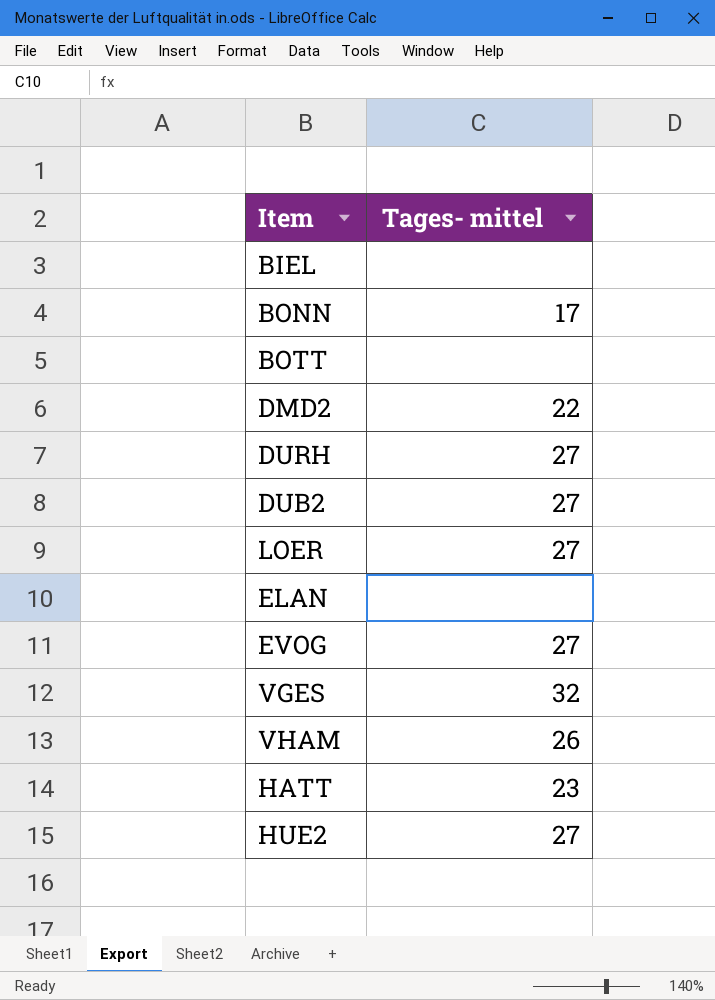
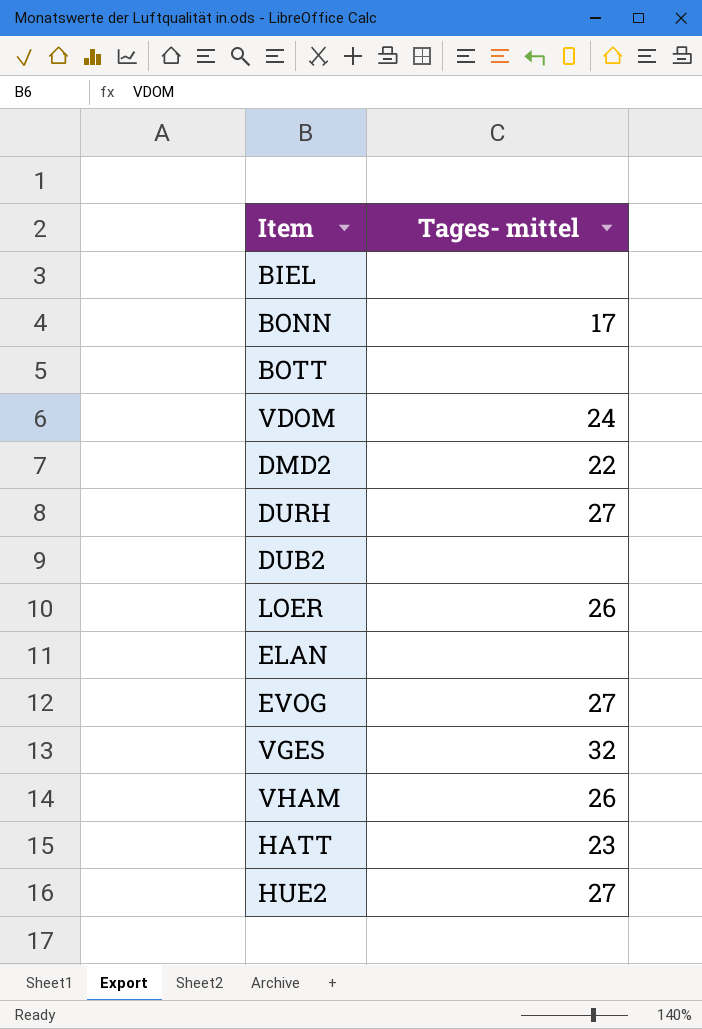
row VDOM: none -> 24
DUB2 | Tages- mittel: 27 -> none
LOER | Tages- mittel: 27 -> 26

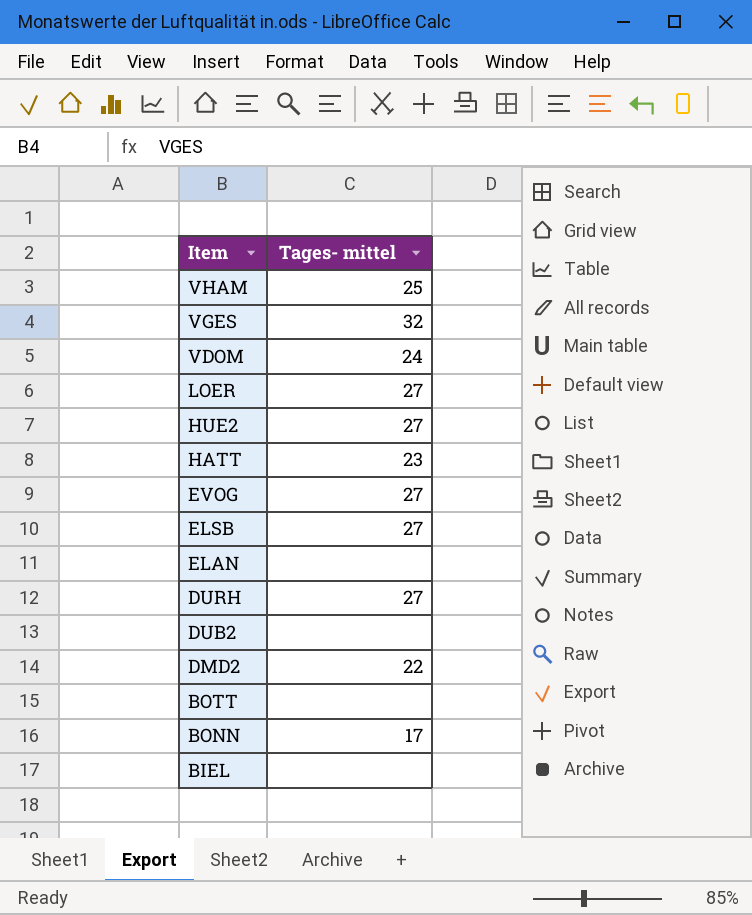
row order: none -> Item descending
VHAM | Tages- mittel: 26 -> 25
LOER | Tages- mittel: 26 -> 27
row ELSB: none -> 27

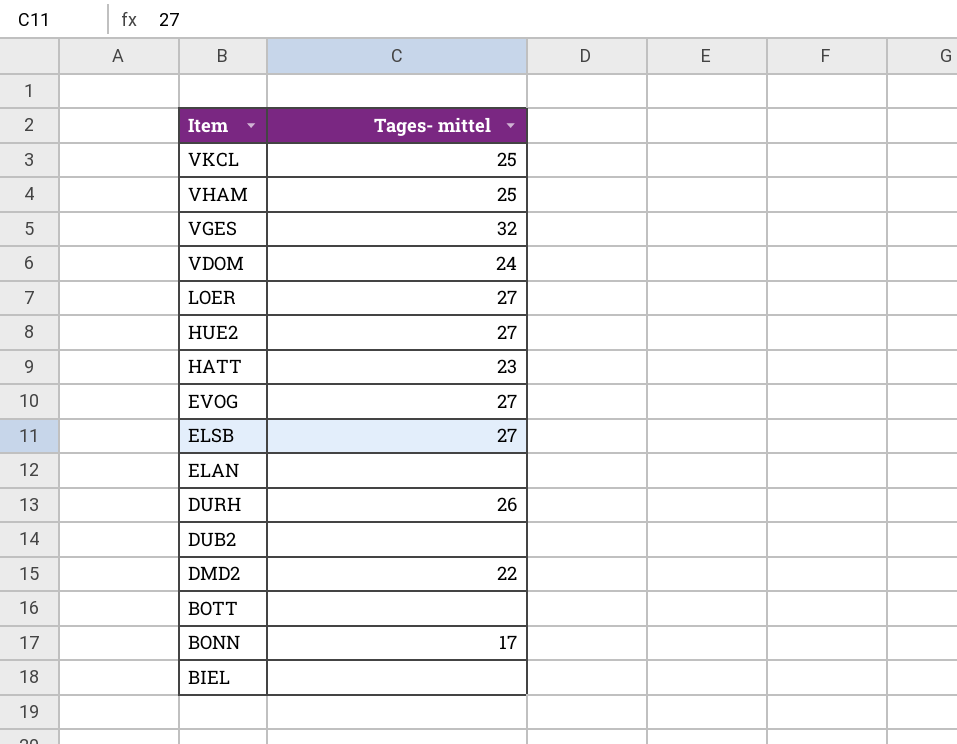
row VKCL: none -> 25
DURH | Tages- mittel: 27 -> 26

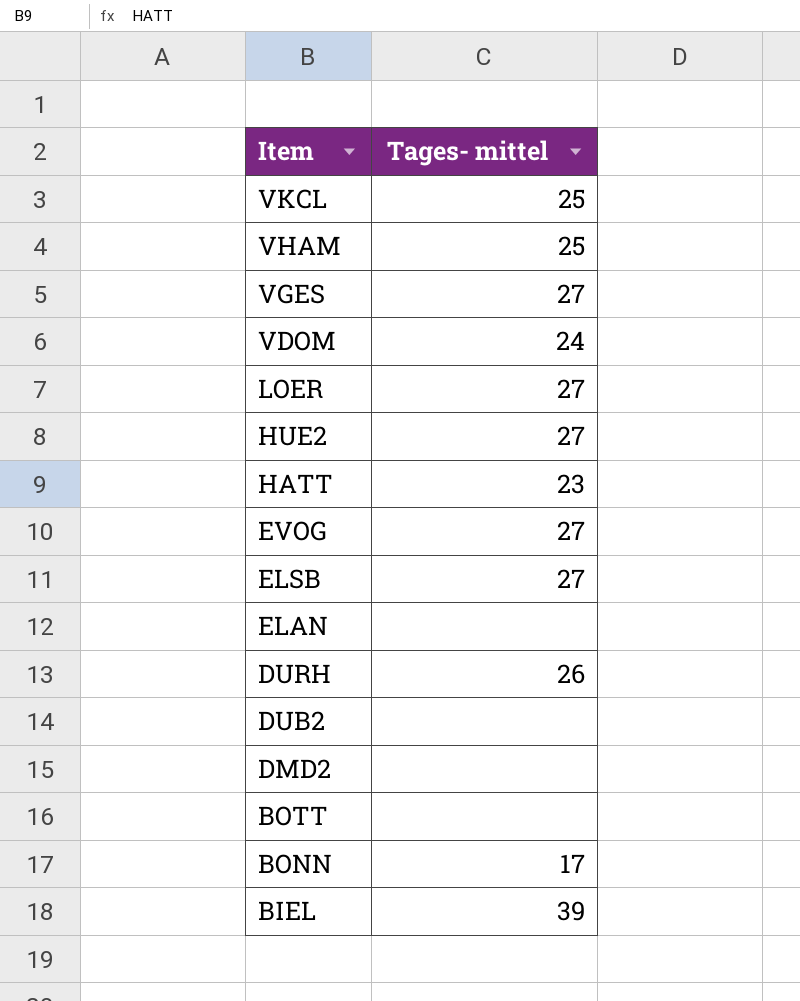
VGES | Tages- mittel: 32 -> 27
DMD2 | Tages- mittel: 22 -> none
BIEL | Tages- mittel: none -> 39

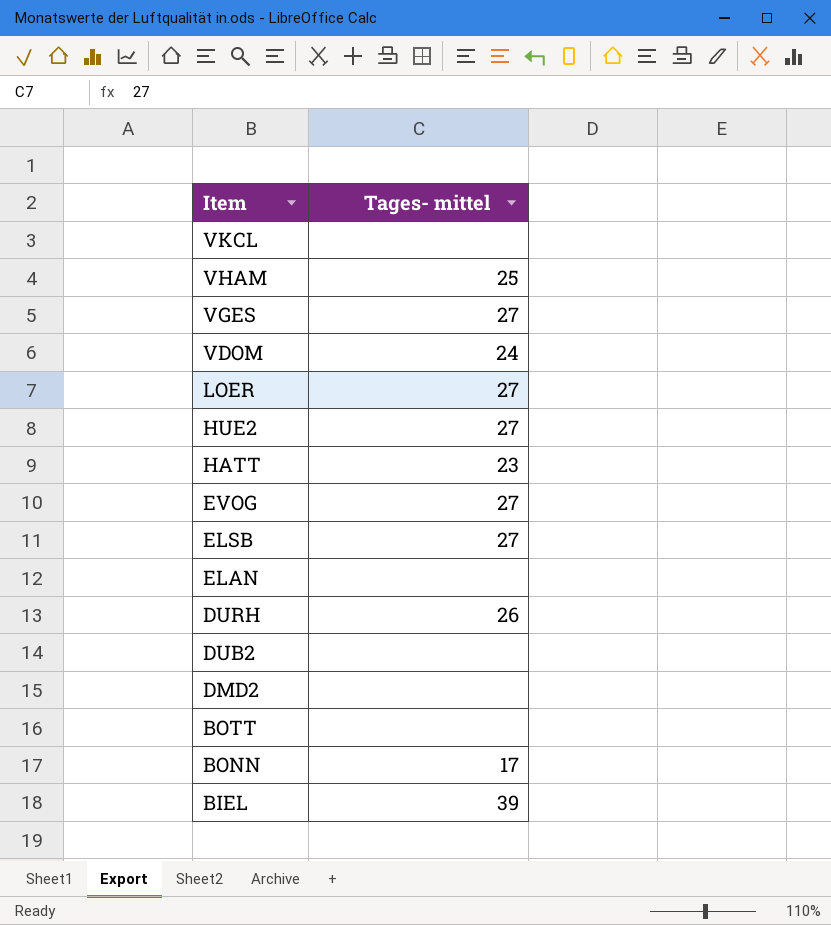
VKCL | Tages- mittel: 25 -> none

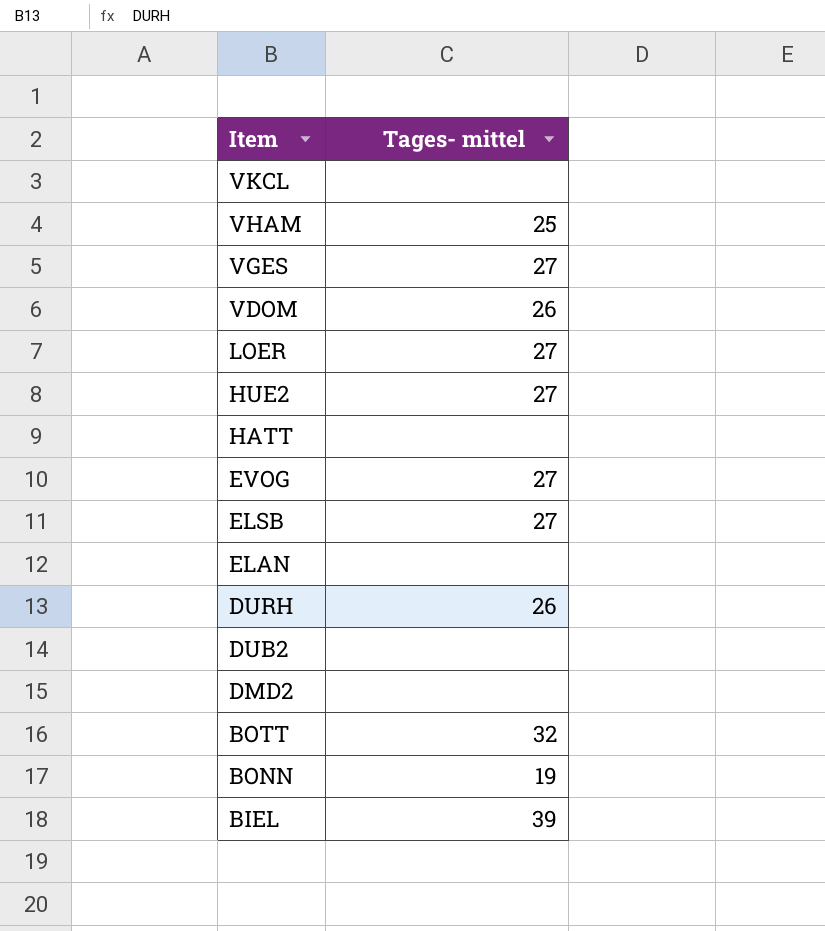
VDOM | Tages- mittel: 24 -> 26
HATT | Tages- mittel: 23 -> none
BOTT | Tages- mittel: none -> 32
BONN | Tages- mittel: 17 -> 19

